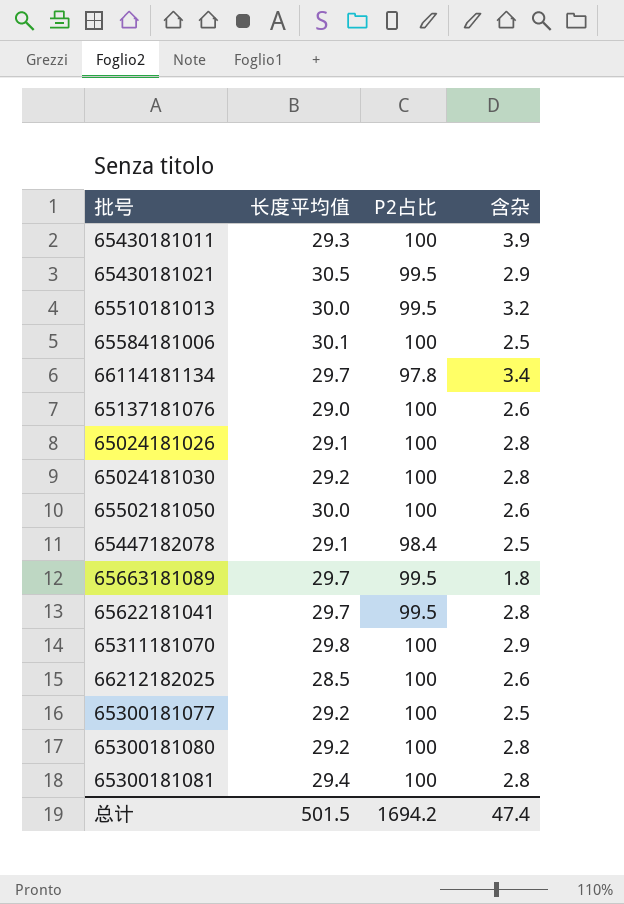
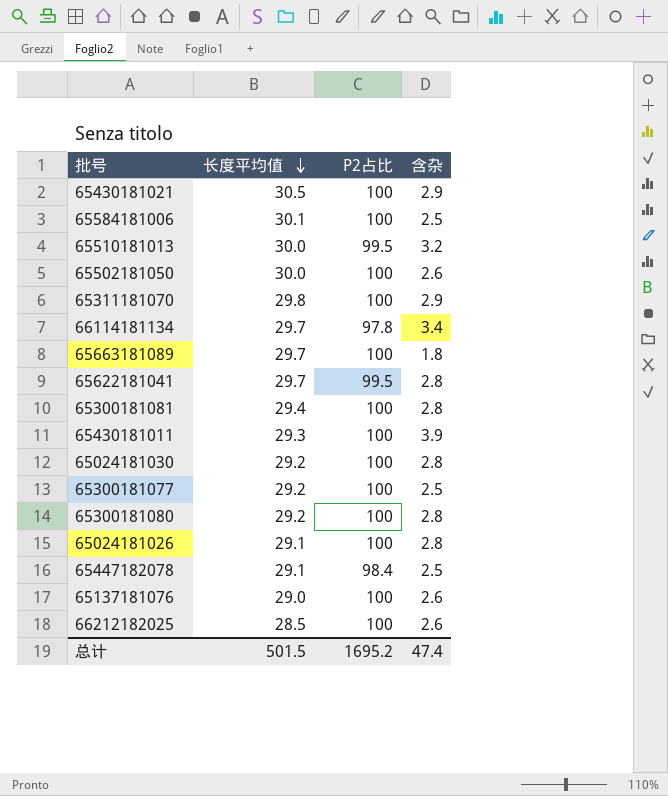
row order: none -> 长度平均值 descending
65430181021 | P2占比: 99.5 -> 100
65663181089 | P2占比: 99.5 -> 100
总计 | P2占比: 1694.2 -> 1695.2

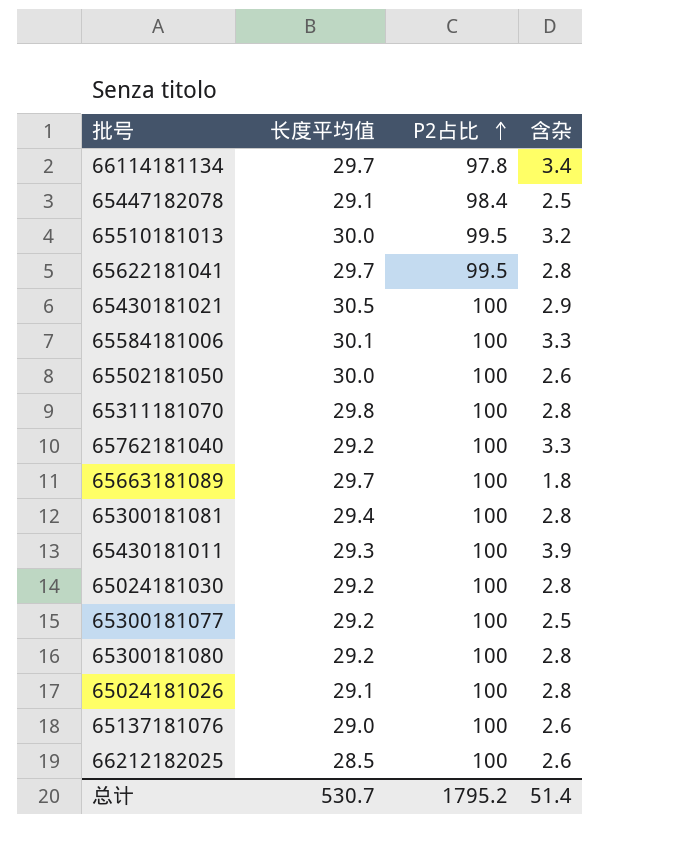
row order: 长度平均值 descending -> P2占比 ascending
65584181006 | 含杂: 2.5 -> 3.3
65311181070 | 含杂: 2.9 -> 2.8
row 65762181040: none -> 29.2 | 100 | 3.3
总计 | 长度平均值: 501.5 -> 530.7
总计 | P2占比: 1695.2 -> 1795.2
总计 | 含杂: 47.4 -> 51.4

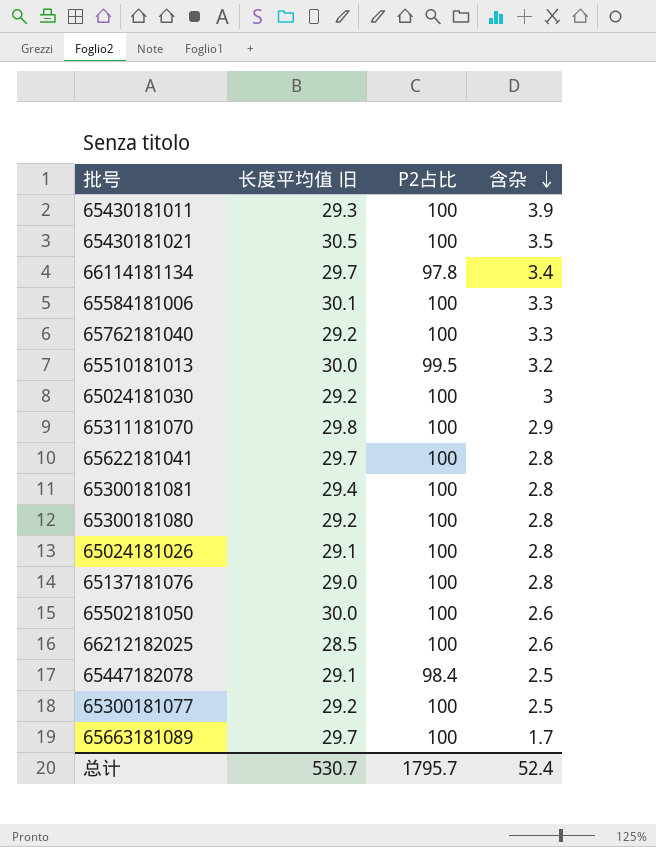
row order: P2占比 ascending -> 含杂 descending
column name: 长度平均值 -> 长度平均值 旧
65430181021 | 含杂: 2.9 -> 3.5
65024181030 | 含杂: 2.8 -> 3
65311181070 | 含杂: 2.8 -> 2.9
65622181041 | P2占比: 99.5 -> 100
65137181076 | 含杂: 2.6 -> 2.8
65663181089 | 含杂: 1.8 -> 1.7
总计 | P2占比: 1795.2 -> 1795.7
总计 | 含杂: 51.4 -> 52.4

